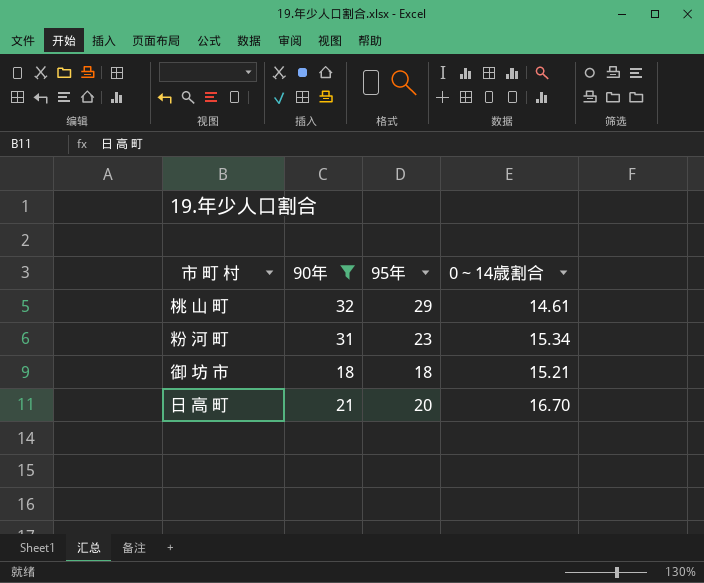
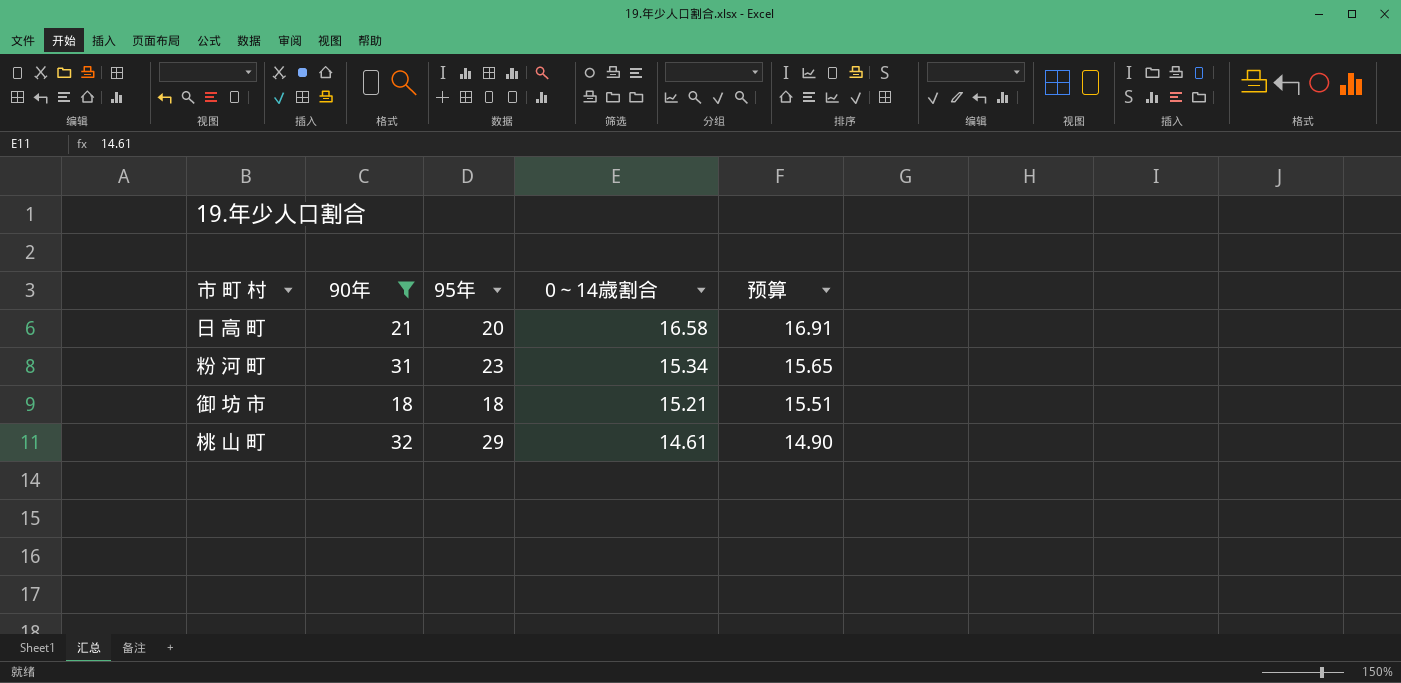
row order: none -> 0～14歳割合 descending
column 预算 | formula: none -> [0～14歳割合] * 1.02
日 高 町 | 0～14歳割合: 16.70 -> 16.58

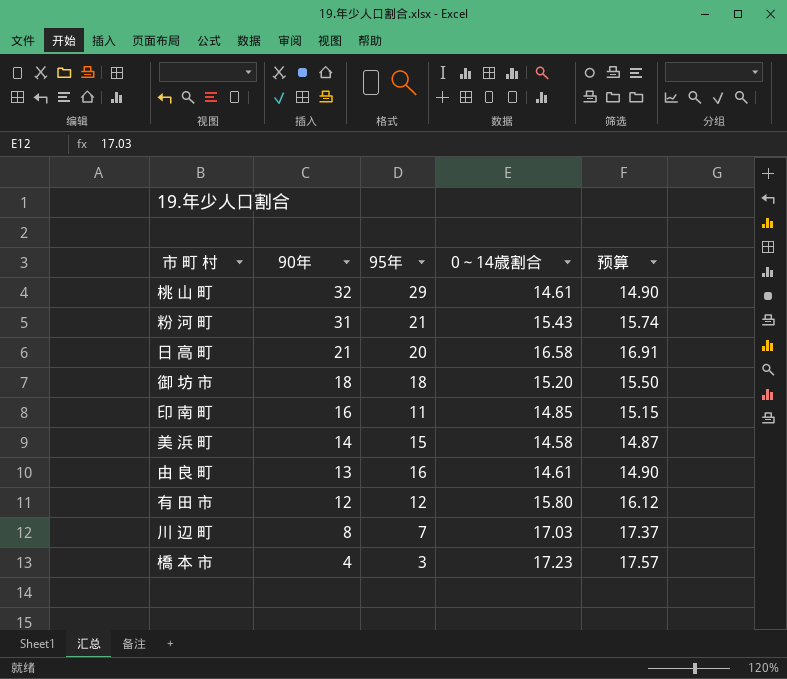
filter: 90年 >= 18 -> none
row order: 0～14歳割合 descending -> 90年 descending
粉 河 町 | 95年: 23 -> 21
粉 河 町 | 0～14歳割合: 15.34 -> 15.43
粉 河 町 | 预算: 15.65 -> 15.74
御 坊 市 | 0～14歳割合: 15.21 -> 15.20
御 坊 市 | 预算: 15.51 -> 15.50

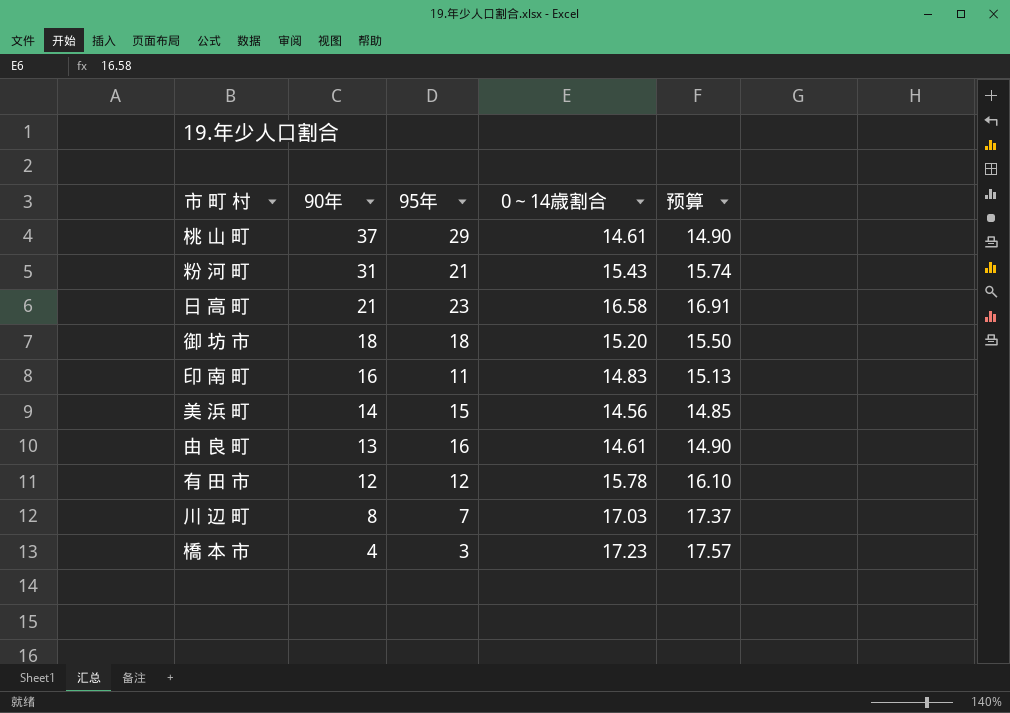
桃 山 町 | 90年: 32 -> 37
日 高 町 | 95年: 20 -> 23
印 南 町 | 0～14歳割合: 14.85 -> 14.83
印 南 町 | 预算: 15.15 -> 15.13
美 浜 町 | 0～14歳割合: 14.58 -> 14.56
美 浜 町 | 预算: 14.87 -> 14.85
有 田 市 | 0～14歳割合: 15.80 -> 15.78
有 田 市 | 预算: 16.12 -> 16.10

